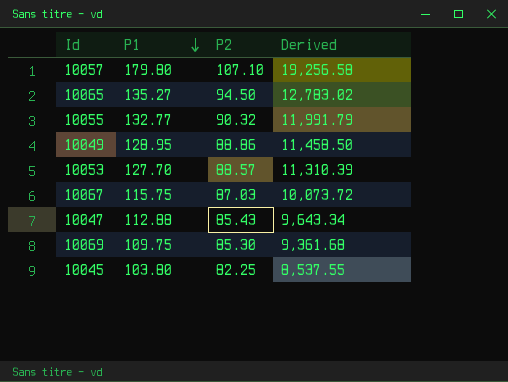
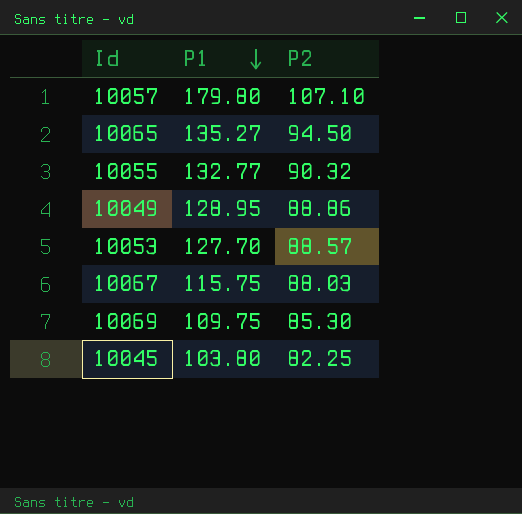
column Derived | formula: [P1] * [P2] -> none
row 10047: 112.88 | 85.43 | 9,643.34 -> none
10067 | P2: 87.03 -> 88.03

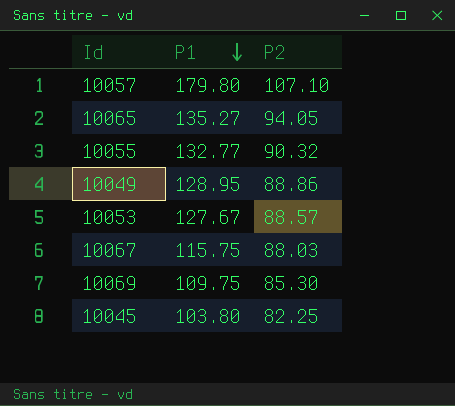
10065 | P2: 94.50 -> 94.05
10053 | P1: 127.70 -> 127.67

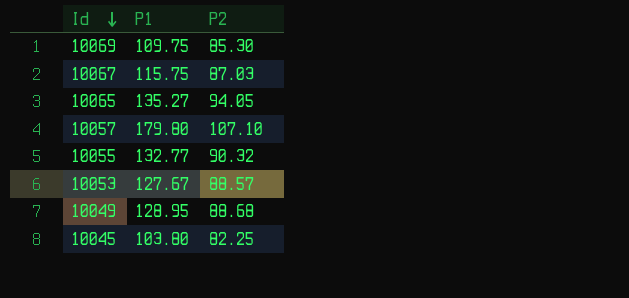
row order: P1 descending -> Id descending
10067 | P2: 88.03 -> 87.03
10049 | P2: 88.86 -> 88.68

